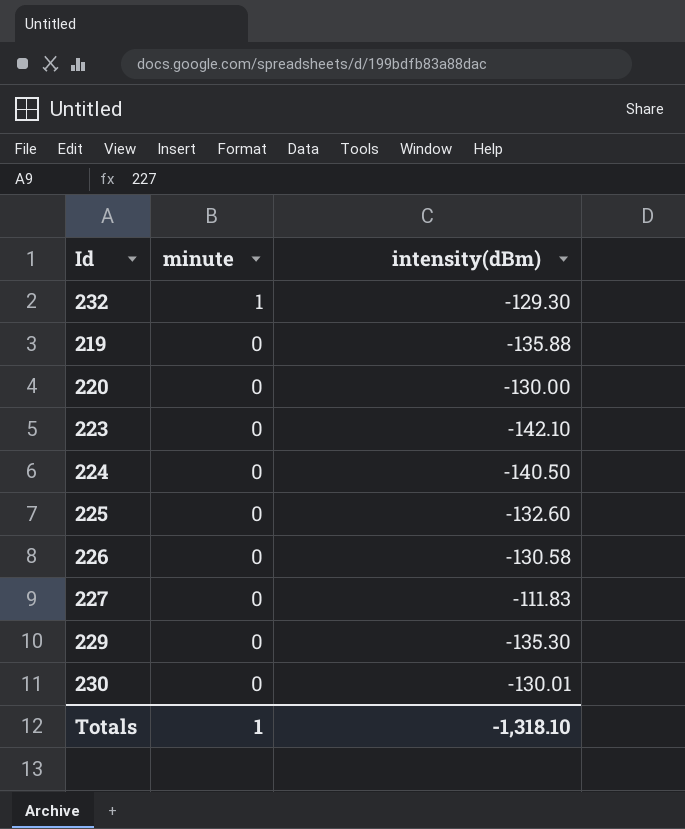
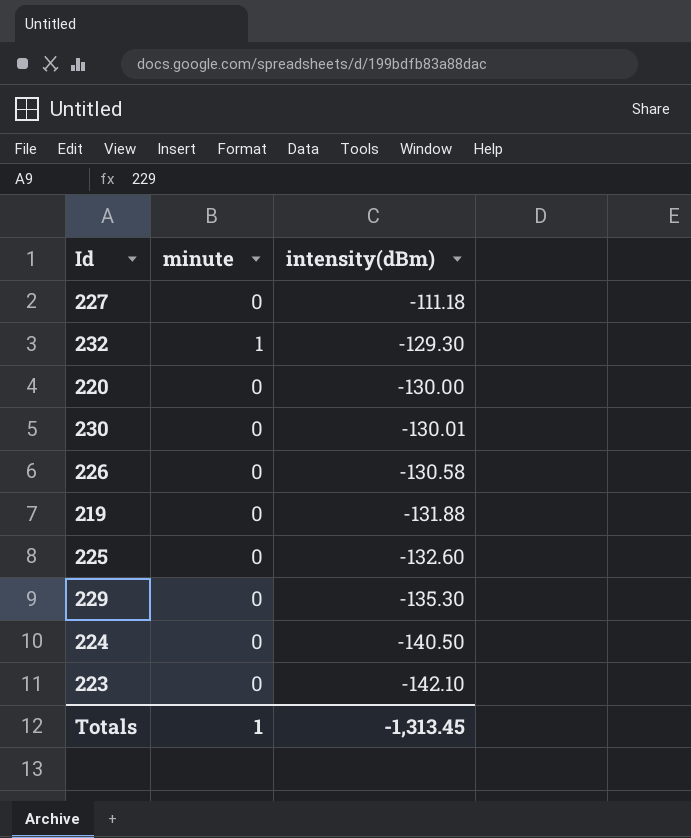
row order: minute descending -> intensity(dBm) descending
227 | intensity(dBm): -111.83 -> -111.18
219 | intensity(dBm): -135.88 -> -131.88
Totals | intensity(dBm): -1,318.10 -> -1,313.45

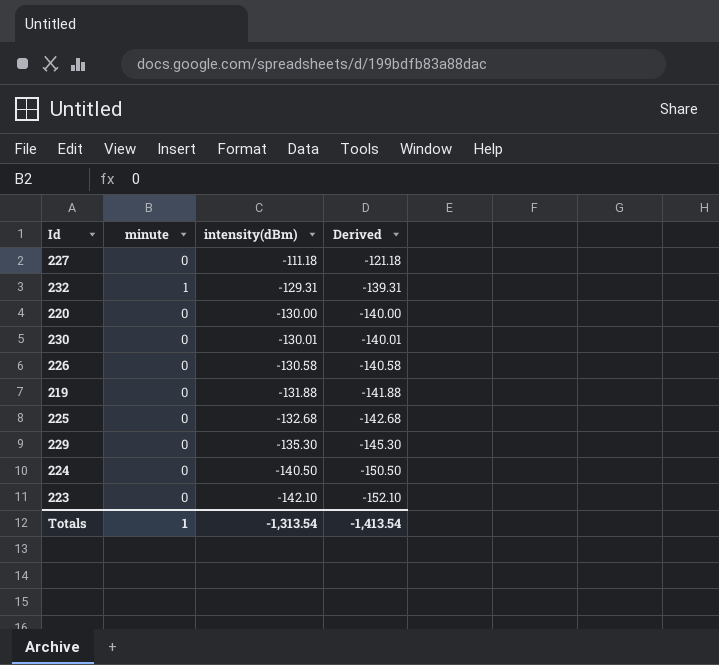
column Derived | formula: none -> [intensity(dBm)] - 10
232 | intensity(dBm): -129.30 -> -129.31
225 | intensity(dBm): -132.60 -> -132.68
Totals | intensity(dBm): -1,313.45 -> -1,313.54

